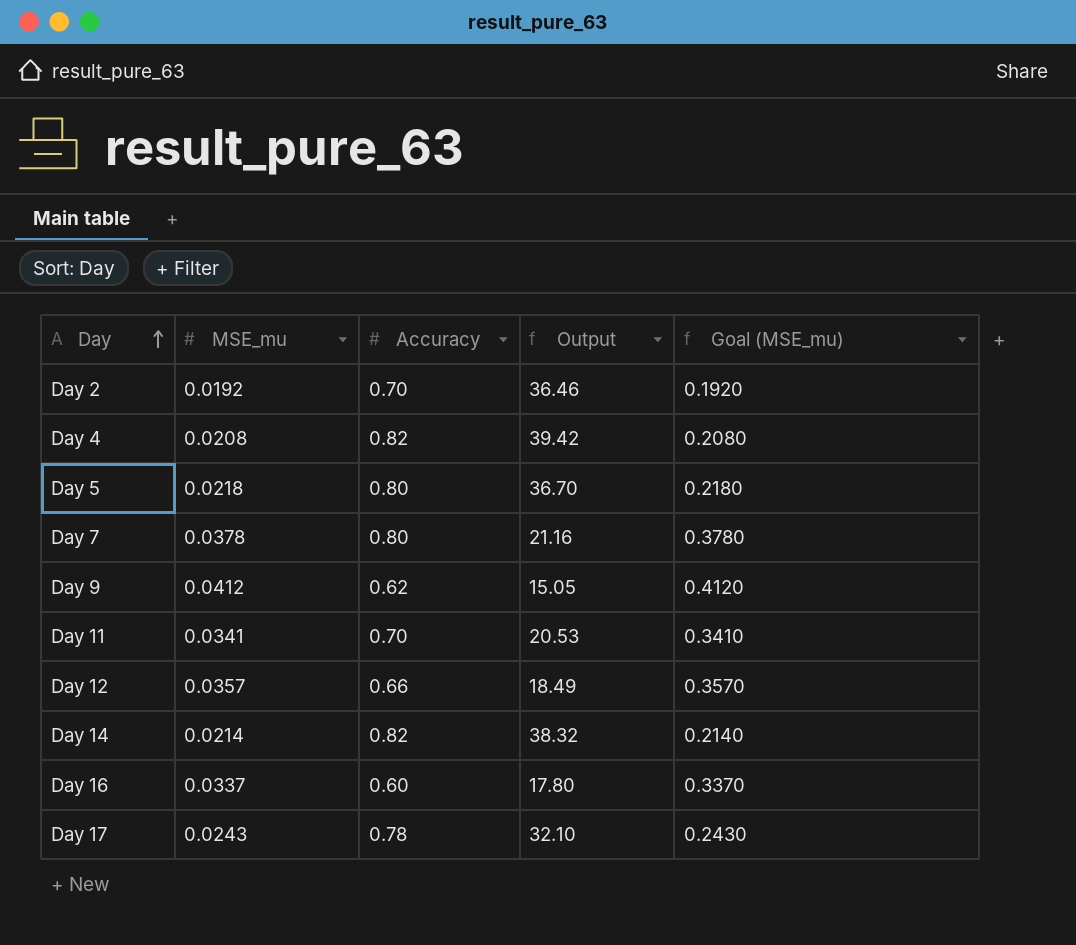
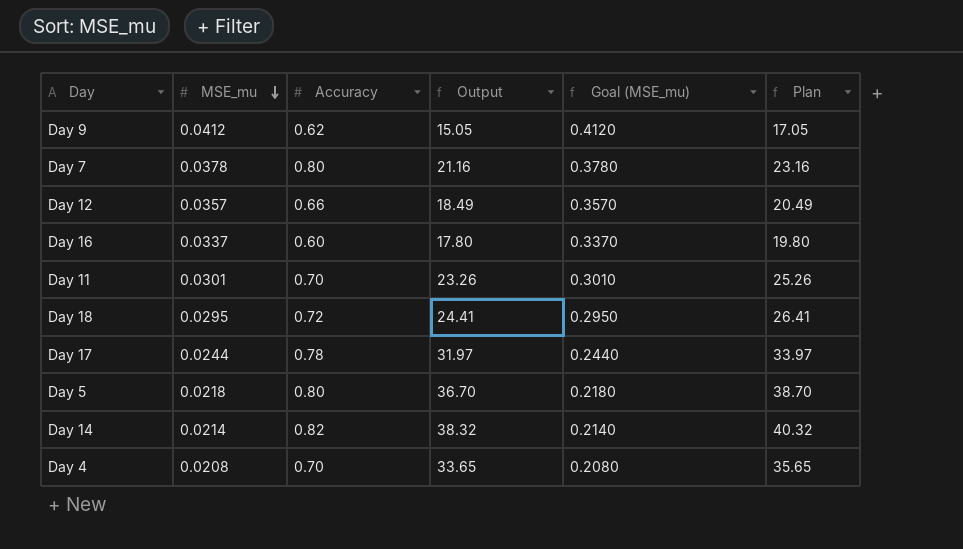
row order: Day ascending -> MSE_mu descending
column Plan | formula: none -> [Output] + 2
row Day 2: 0.0192 | 0.70 | 36.46 | 0.1920 -> none
Day 11 | MSE_mu: 0.0341 -> 0.0301
Day 11 | Output: 20.53 -> 23.26
Day 11 | Goal (MSE_mu): 0.3410 -> 0.3010
row Day 18: none -> 0.0295 | 0.72 | 24.41 | 0.2950 | 26.41
Day 17 | MSE_mu: 0.0243 -> 0.0244
Day 17 | Output: 32.10 -> 31.97
Day 17 | Goal (MSE_mu): 0.2430 -> 0.2440
Day 4 | Accuracy: 0.82 -> 0.70
Day 4 | Output: 39.42 -> 33.65

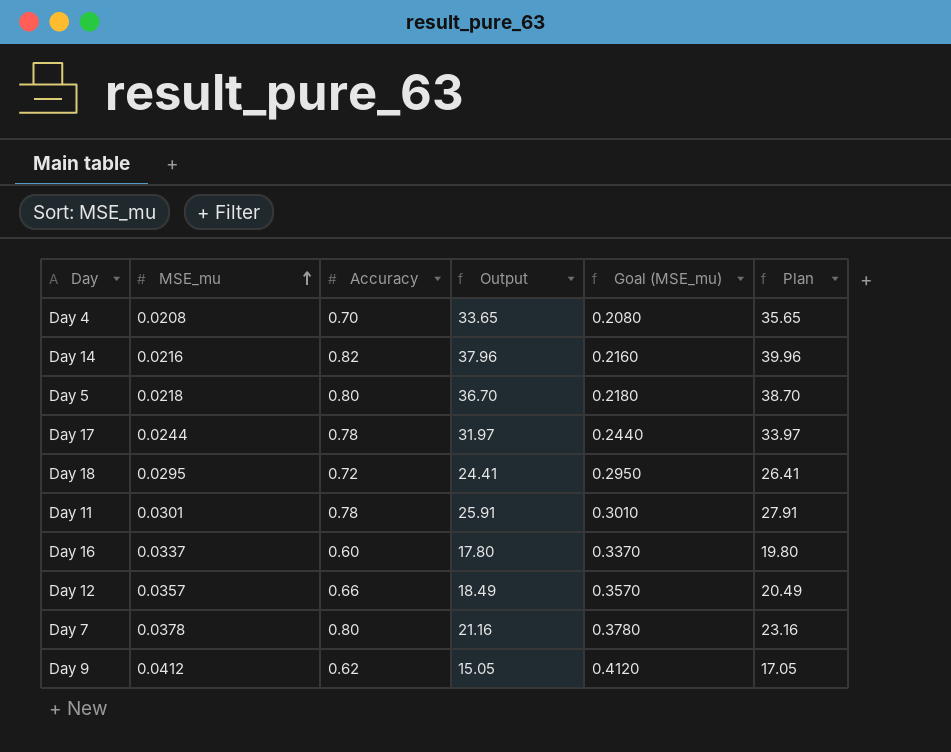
row order: MSE_mu descending -> MSE_mu ascending
Day 14 | MSE_mu: 0.0214 -> 0.0216
Day 14 | Output: 38.32 -> 37.96
Day 14 | Goal (MSE_mu): 0.2140 -> 0.2160
Day 14 | Plan: 40.32 -> 39.96
Day 11 | Accuracy: 0.70 -> 0.78
Day 11 | Output: 23.26 -> 25.91
Day 11 | Plan: 25.26 -> 27.91

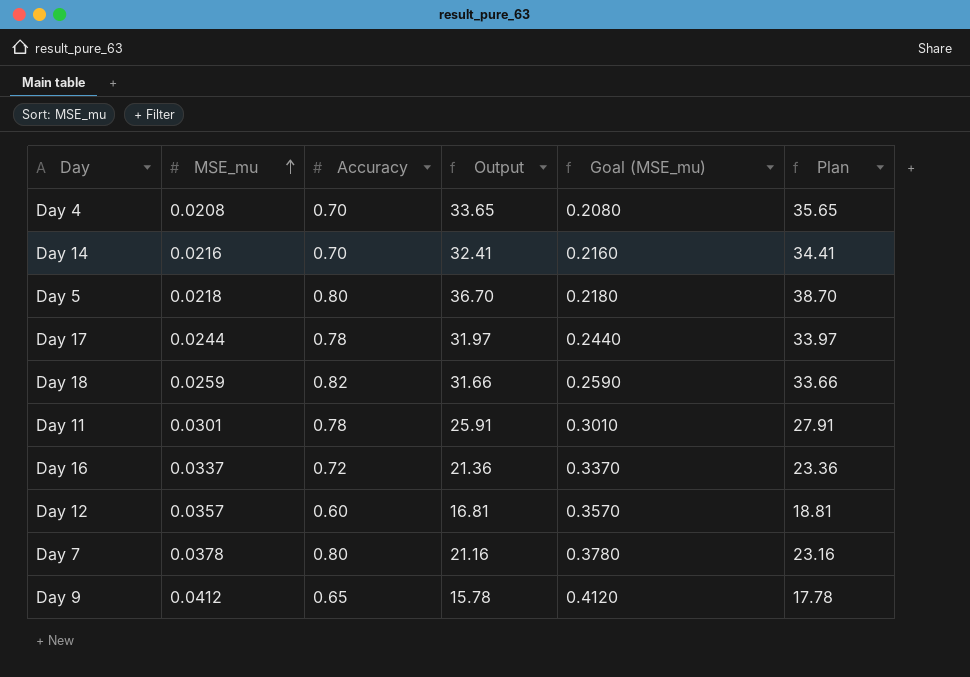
Day 14 | Accuracy: 0.82 -> 0.70
Day 14 | Output: 37.96 -> 32.41
Day 14 | Plan: 39.96 -> 34.41
Day 18 | MSE_mu: 0.0295 -> 0.0259
Day 18 | Accuracy: 0.72 -> 0.82
Day 18 | Output: 24.41 -> 31.66
Day 18 | Goal (MSE_mu): 0.2950 -> 0.2590
Day 18 | Plan: 26.41 -> 33.66
Day 16 | Accuracy: 0.60 -> 0.72
Day 16 | Output: 17.80 -> 21.36
Day 16 | Plan: 19.80 -> 23.36
Day 12 | Accuracy: 0.66 -> 0.60
Day 12 | Output: 18.49 -> 16.81
Day 12 | Plan: 20.49 -> 18.81
Day 9 | Accuracy: 0.62 -> 0.65
Day 9 | Output: 15.05 -> 15.78
Day 9 | Plan: 17.05 -> 17.78

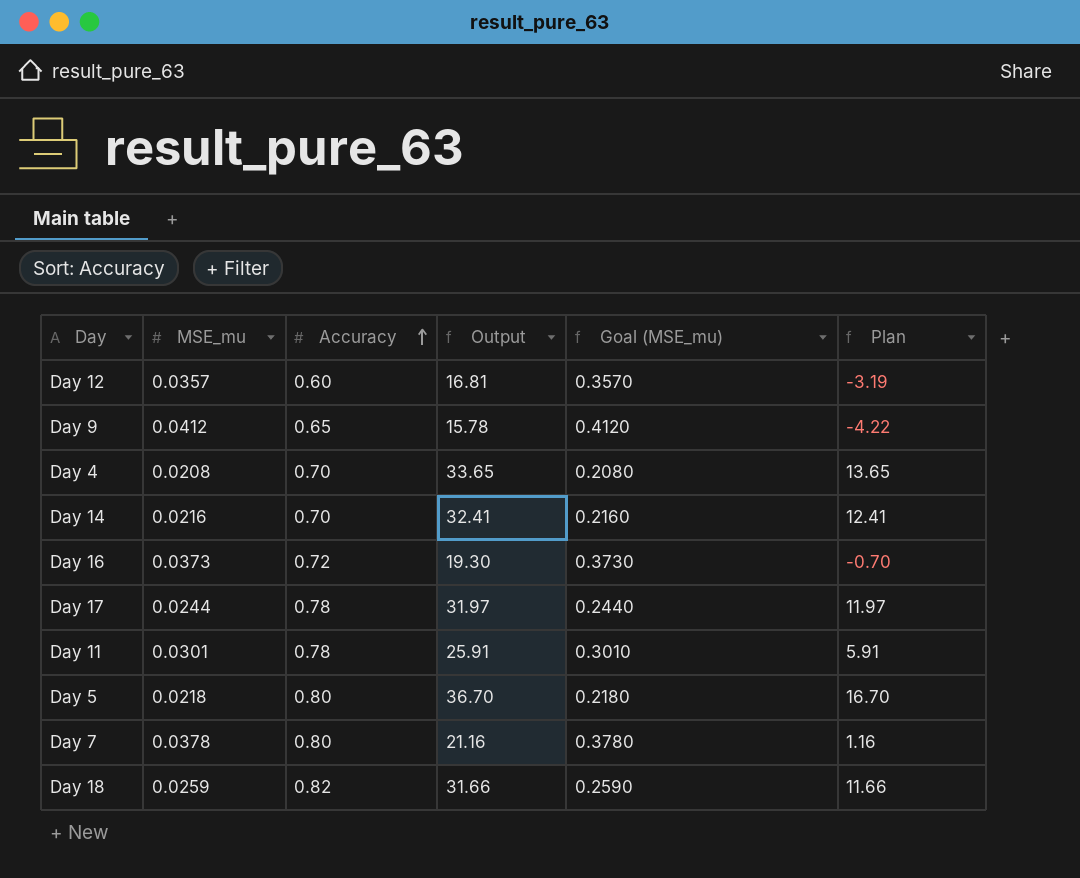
row order: MSE_mu ascending -> Accuracy ascending
column Plan | formula: [Output] + 2 -> [Output] - 20
Day 16 | MSE_mu: 0.0337 -> 0.0373
Day 16 | Output: 21.36 -> 19.30
Day 16 | Goal (MSE_mu): 0.3370 -> 0.3730

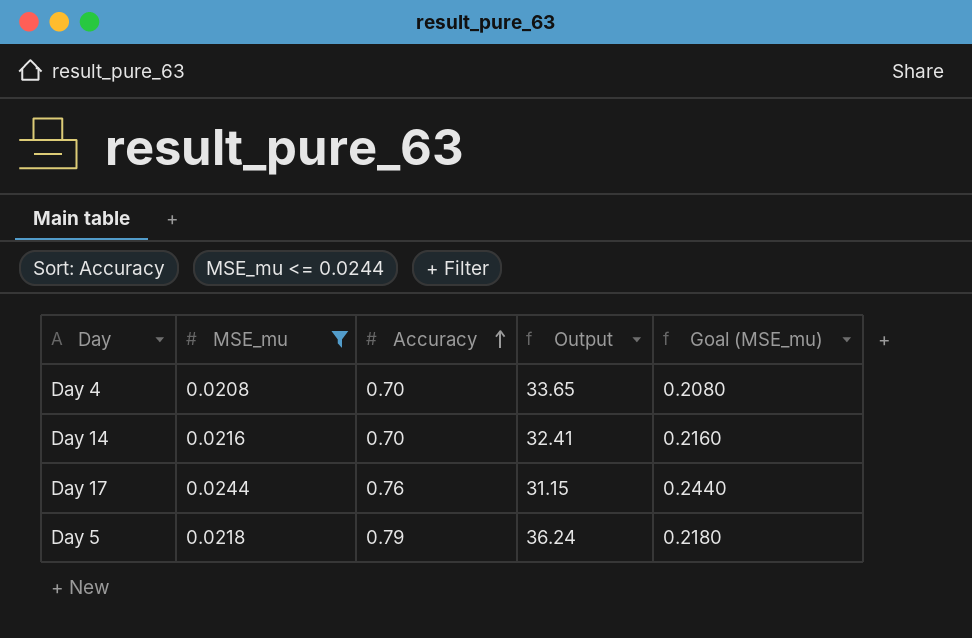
filter: none -> MSE_mu <= 0.0244
column Plan | formula: [Output] - 20 -> none
Day 17 | Accuracy: 0.78 -> 0.76
Day 17 | Output: 31.97 -> 31.15
Day 5 | Accuracy: 0.80 -> 0.79
Day 5 | Output: 36.70 -> 36.24

